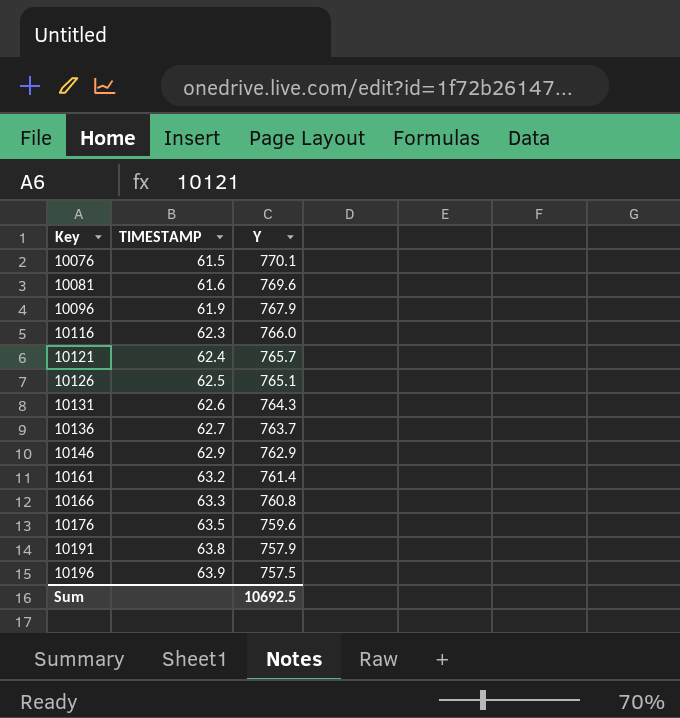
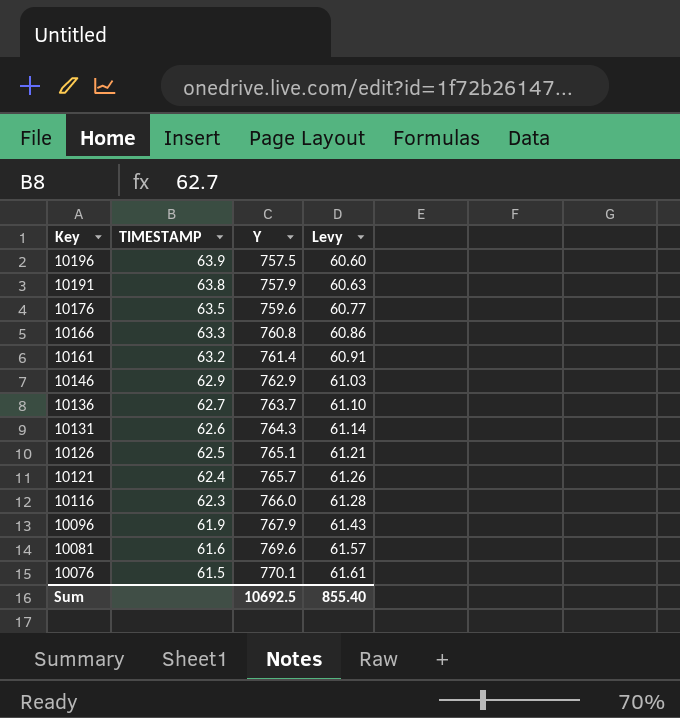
row order: Key ascending -> Key descending
column Levy | formula: none -> [Y] * 0.08

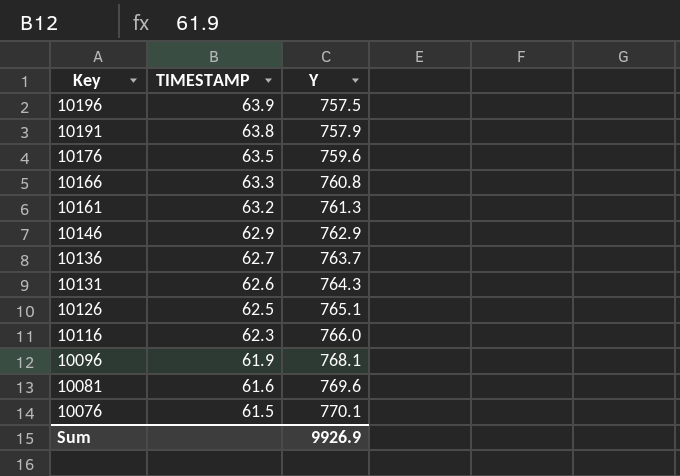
column Levy | formula: [Y] * 0.08 -> none
row 10121: 62.4 | 765.7 | 61.26 -> none
10161 | Y: 761.4 -> 761.3
10096 | Y: 767.9 -> 768.1
Sum | Y: 10692.5 -> 9926.9

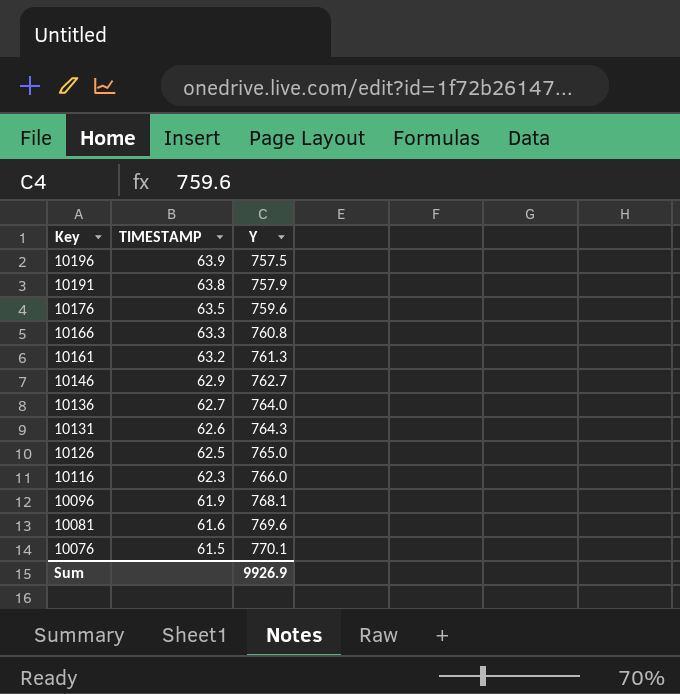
10146 | Y: 762.9 -> 762.7
10136 | Y: 763.7 -> 764.0
10126 | Y: 765.1 -> 765.0

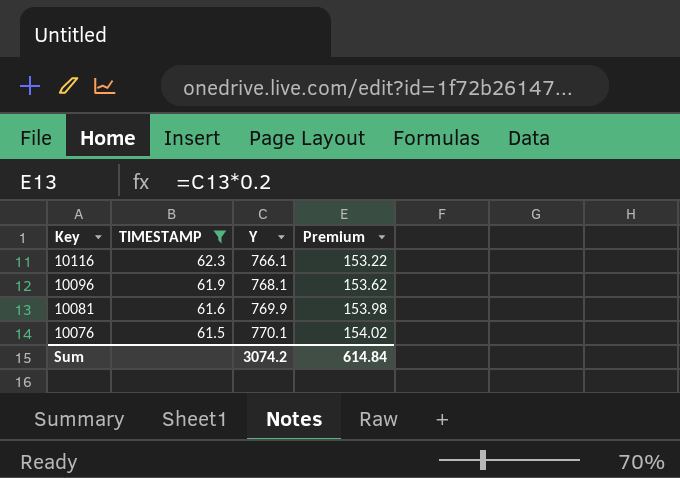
filter: none -> TIMESTAMP <= 62.3
column Premium | formula: none -> [Y] * 0.2
10116 | Y: 766.0 -> 766.1
10081 | Y: 769.6 -> 769.9
Sum | Y: 9926.9 -> 3074.2

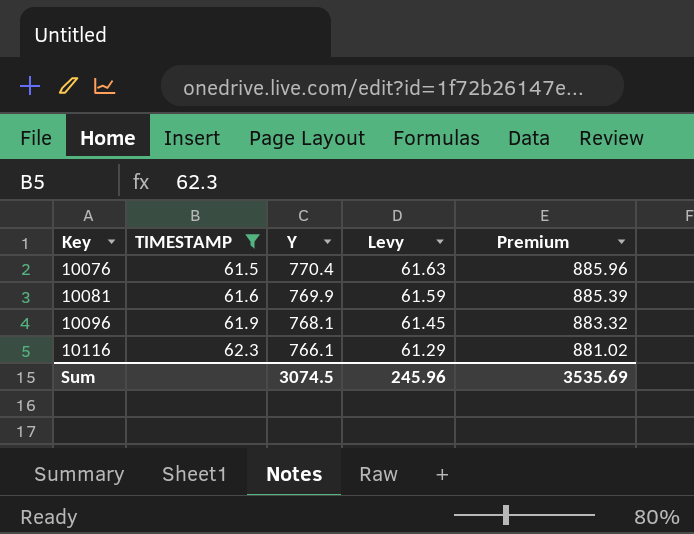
row order: Key descending -> Key ascending
column Levy | formula: none -> [Y] * 0.08
column Premium | formula: [Y] * 0.2 -> [Y] * 1.15
10076 | Y: 770.1 -> 770.4
Sum | Y: 3074.2 -> 3074.5
Sum | Premium: 614.84 -> 3535.69

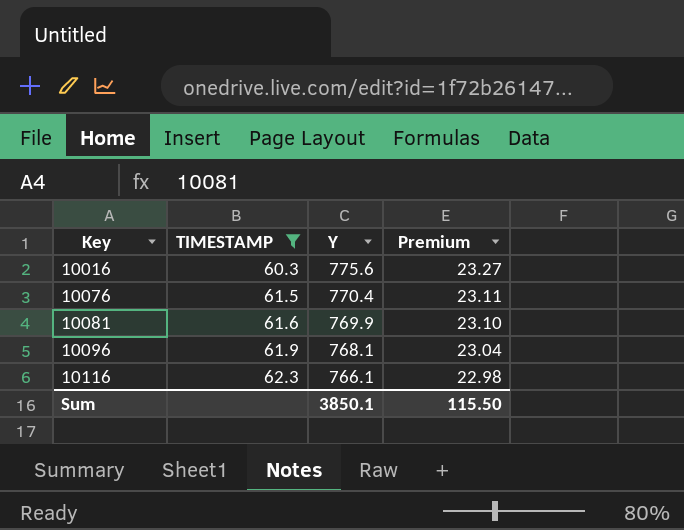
column Levy | formula: [Y] * 0.08 -> none
column Premium | formula: [Y] * 1.15 -> [Y] * 0.03
row 10016: none -> 60.3 | 775.6 | 23.27
Sum | Y: 3074.5 -> 3850.1
Sum | Premium: 3535.69 -> 115.50

